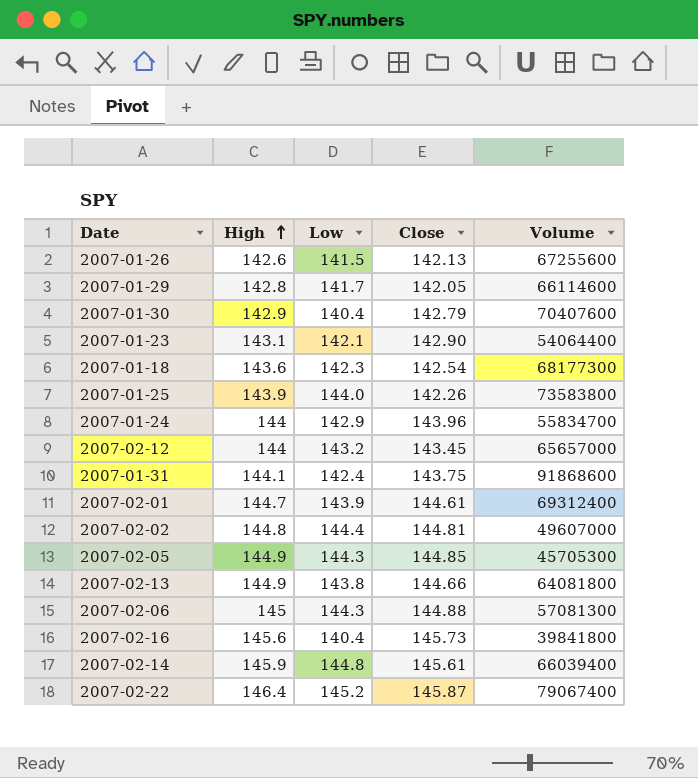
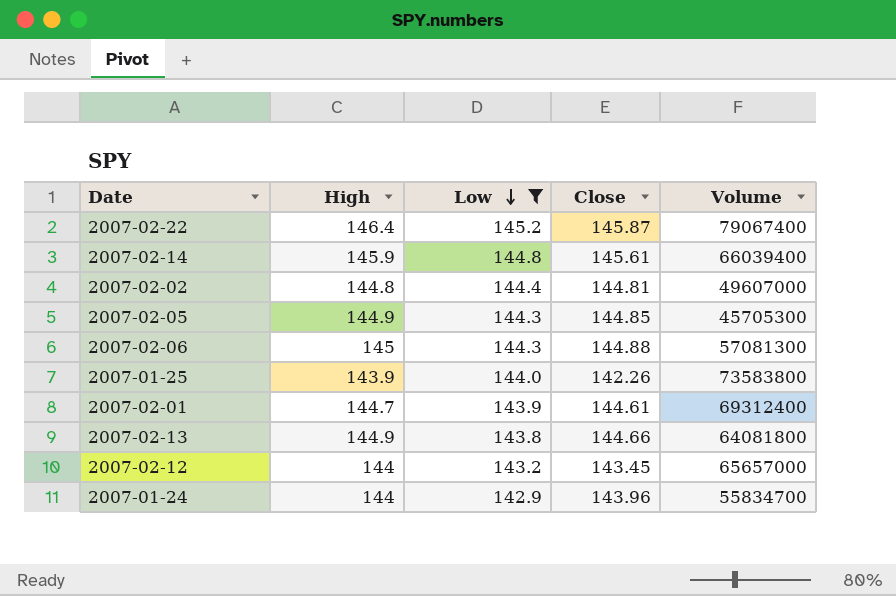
filter: none -> Low >= 142.9
row order: High ascending -> Low descending

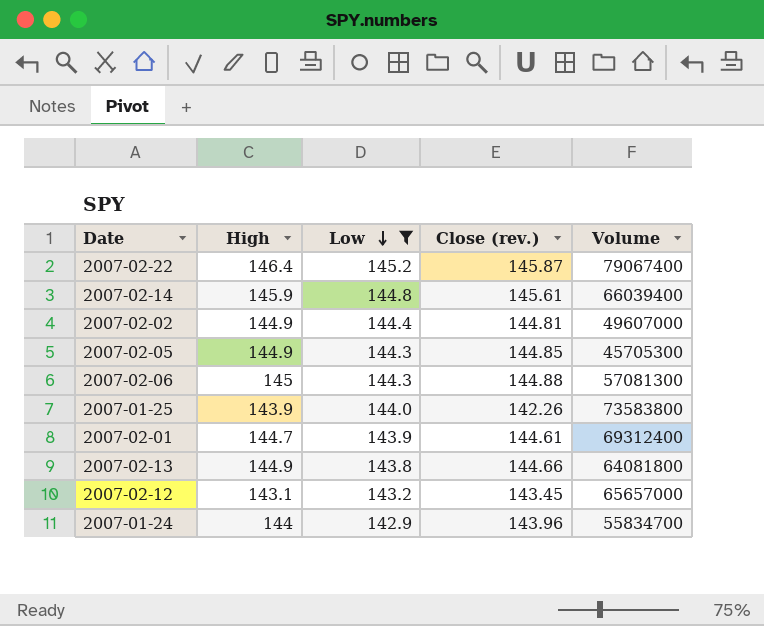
column name: Close -> Close (rev.)
2007-02-02 | High: 144.8 -> 144.9
2007-02-12 | High: 144 -> 143.1

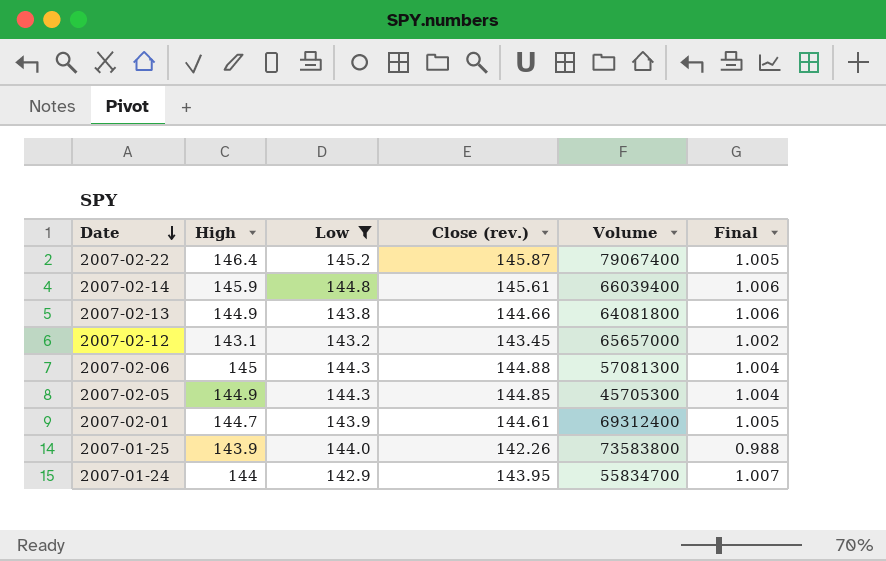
row order: Low descending -> Date descending
column Final | formula: none -> [Close (rev.)] / [Low]
row 2007-02-02: 144.9 | 144.4 | 144.81 | 49607000 -> none
2007-01-24 | Close (rev.): 143.96 -> 143.95

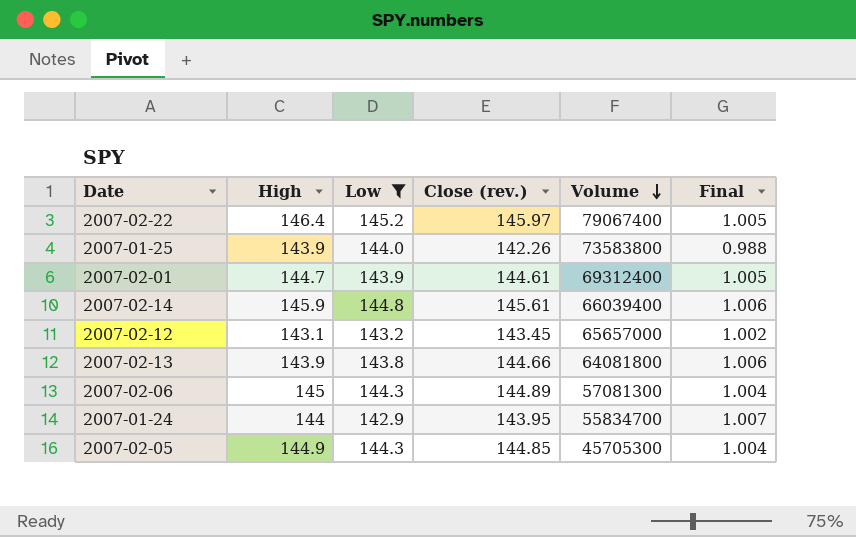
row order: Date descending -> Volume descending
2007-02-22 | Close (rev.): 145.87 -> 145.97
2007-02-13 | High: 144.9 -> 143.9
2007-02-06 | Close (rev.): 144.88 -> 144.89

